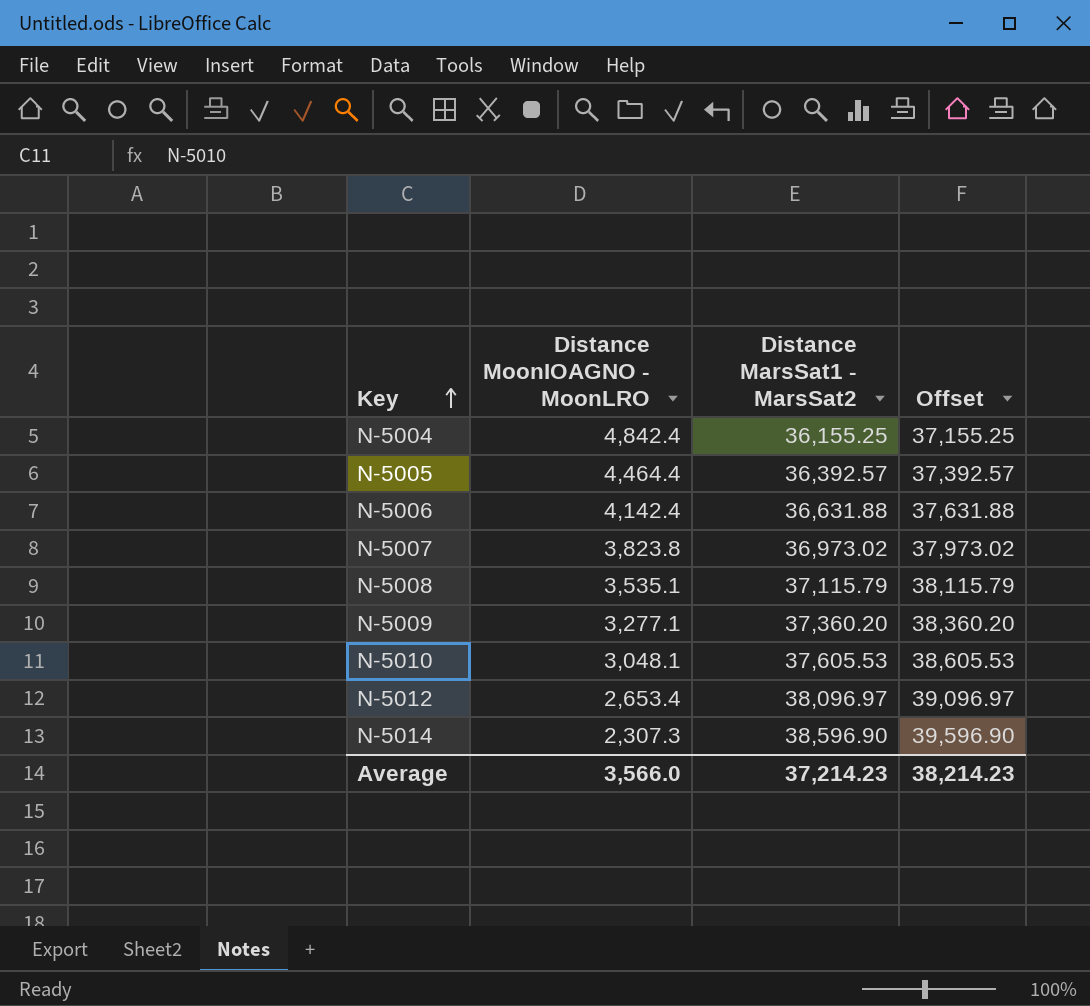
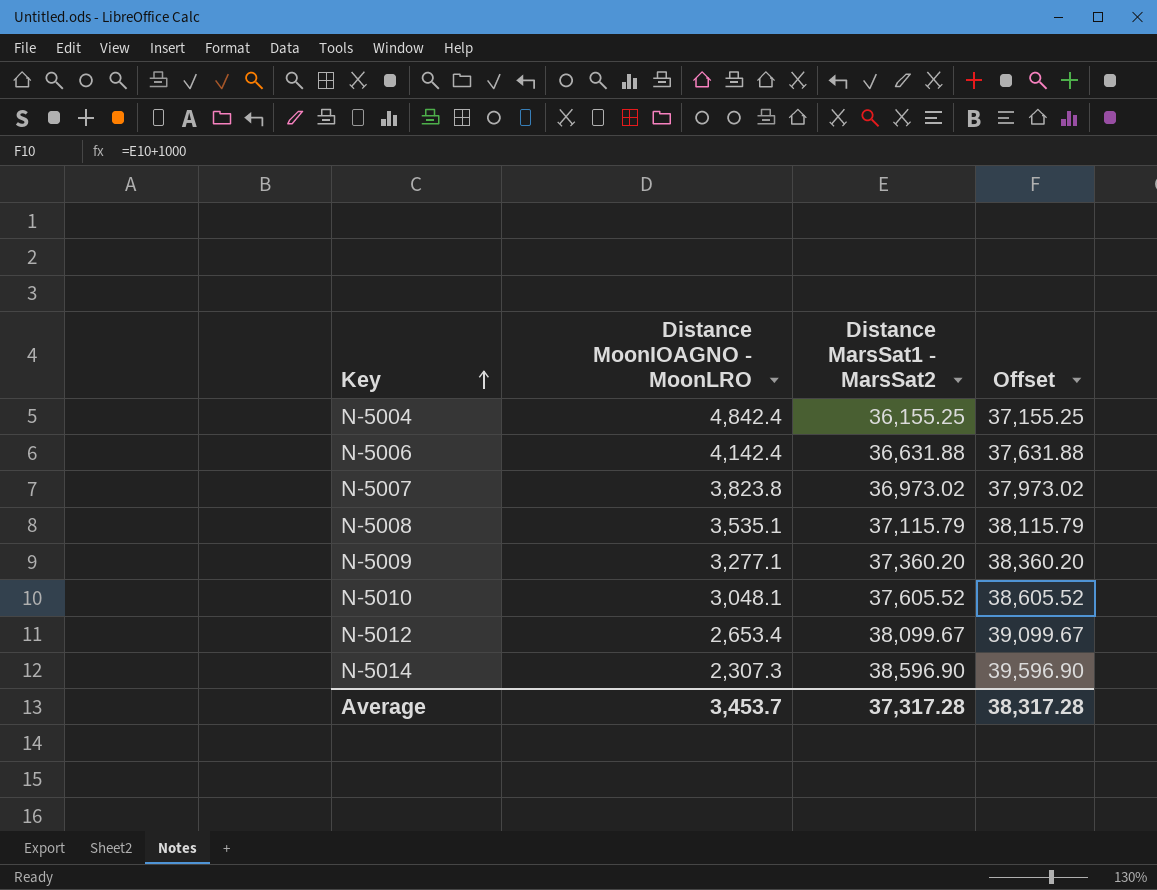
row N-5005: 4,464.4 | 36,392.57 | 37,392.57 -> none
N-5010 | Distance MarsSat1 - MarsSat2: 37,605.53 -> 37,605.52
N-5010 | Offset: 38,605.53 -> 38,605.52
N-5012 | Distance MarsSat1 - MarsSat2: 38,096.97 -> 38,099.67
N-5012 | Offset: 39,096.97 -> 39,099.67
Average | Distance MoonIOAGNO - MoonLRO: 3,566.0 -> 3,453.7
Average | Distance MarsSat1 - MarsSat2: 37,214.23 -> 37,317.28
Average | Offset: 38,214.23 -> 38,317.28

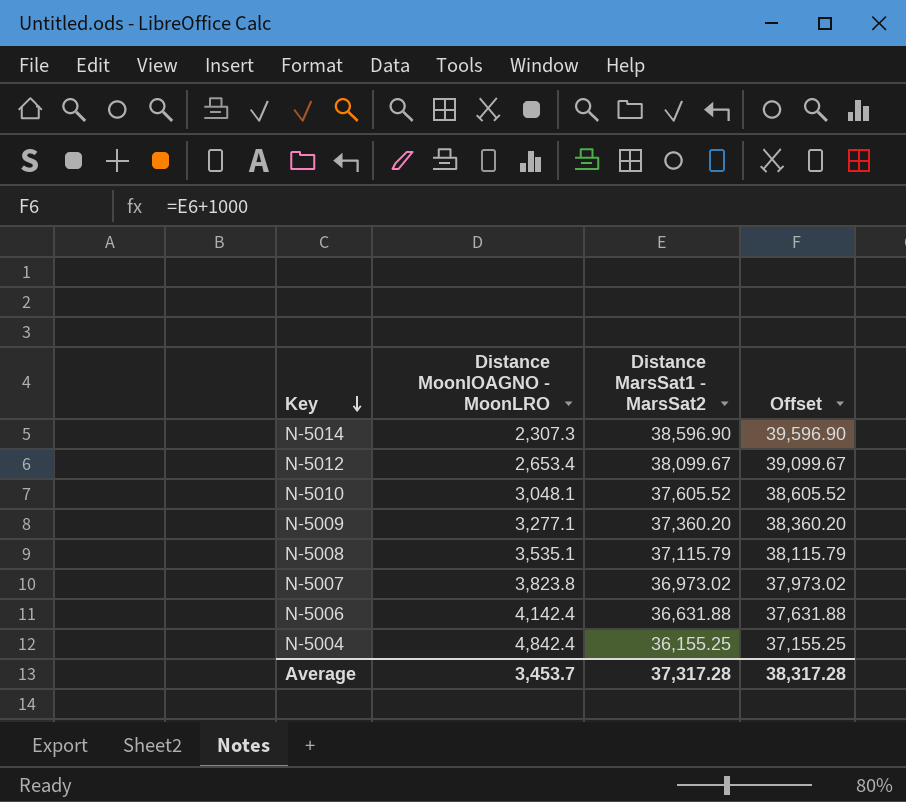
row order: Key ascending -> Key descending

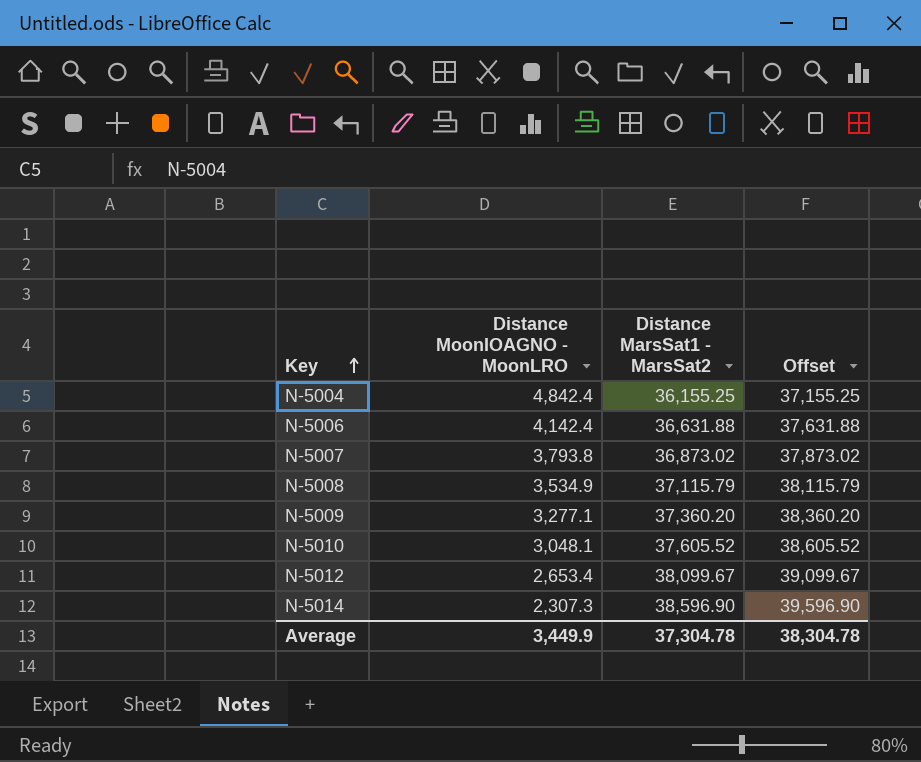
row order: Key descending -> Key ascending
N-5007 | Distance MoonIOAGNO - MoonLRO: 3,823.8 -> 3,793.8
N-5007 | Distance MarsSat1 - MarsSat2: 36,973.02 -> 36,873.02
N-5007 | Offset: 37,973.02 -> 37,873.02
N-5008 | Distance MoonIOAGNO - MoonLRO: 3,535.1 -> 3,534.9
Average | Distance MoonIOAGNO - MoonLRO: 3,453.7 -> 3,449.9
Average | Distance MarsSat1 - MarsSat2: 37,317.28 -> 37,304.78
Average | Offset: 38,317.28 -> 38,304.78

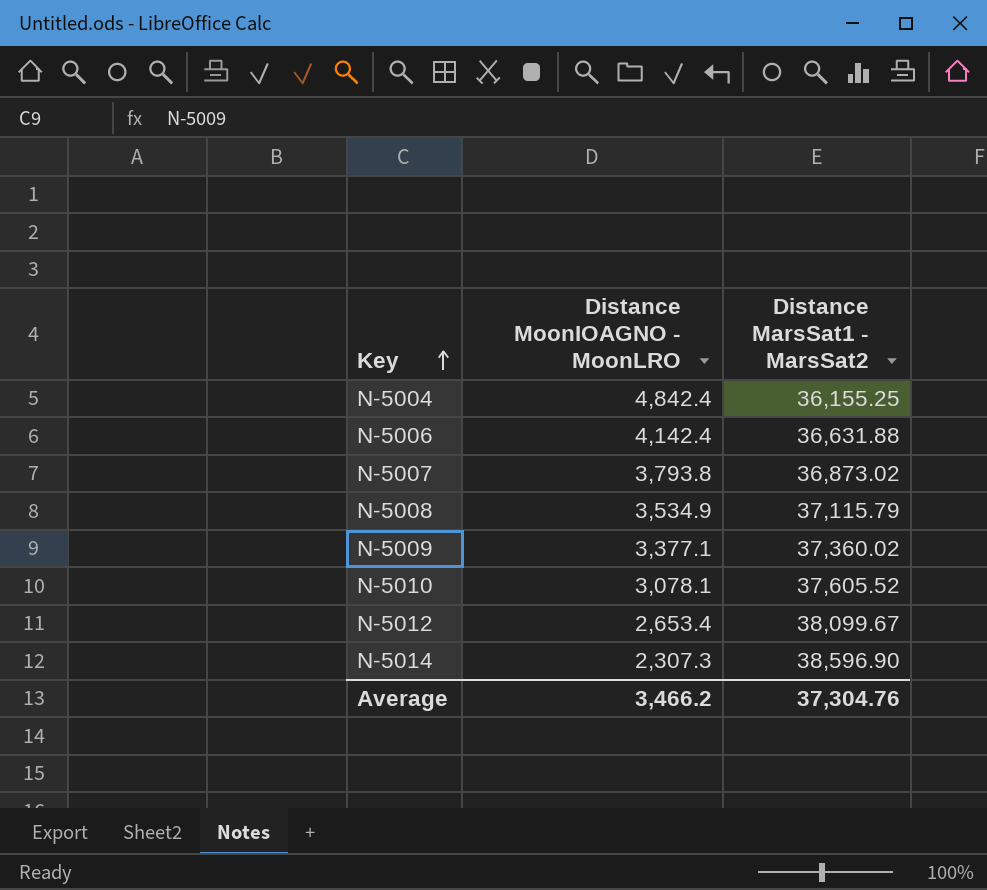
column Offset | formula: [Distance MarsSat1 - MarsSat2] + 1000 -> none
N-5009 | Distance MoonIOAGNO - MoonLRO: 3,277.1 -> 3,377.1
N-5009 | Distance MarsSat1 - MarsSat2: 37,360.20 -> 37,360.02
N-5010 | Distance MoonIOAGNO - MoonLRO: 3,048.1 -> 3,078.1
Average | Distance MoonIOAGNO - MoonLRO: 3,449.9 -> 3,466.2
Average | Distance MarsSat1 - MarsSat2: 37,304.78 -> 37,304.76

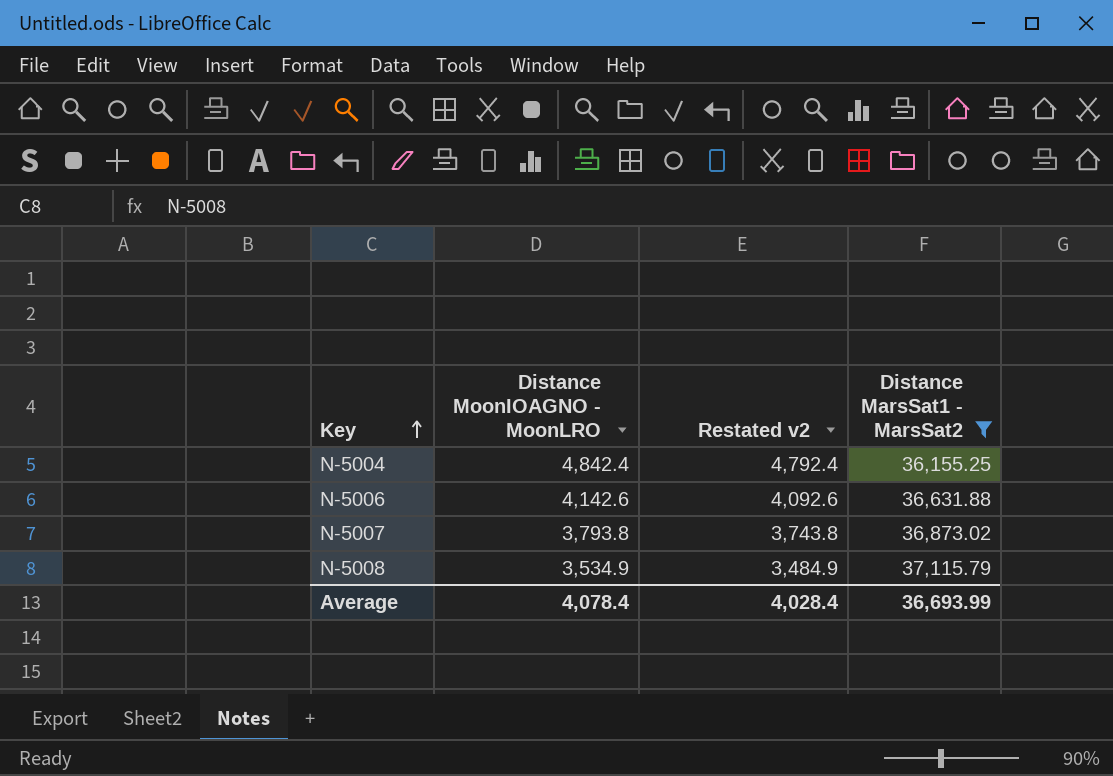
filter: none -> Distance MarsSat1 - MarsSat2 <= 37,115.79
column Restated v2 | formula: none -> [Distance MoonIOAGNO - MoonLRO] - 50
N-5006 | Distance MoonIOAGNO - MoonLRO: 4,142.4 -> 4,142.6
Average | Distance MoonIOAGNO - MoonLRO: 3,466.2 -> 4,078.4
Average | Distance MarsSat1 - MarsSat2: 37,304.76 -> 36,693.99

